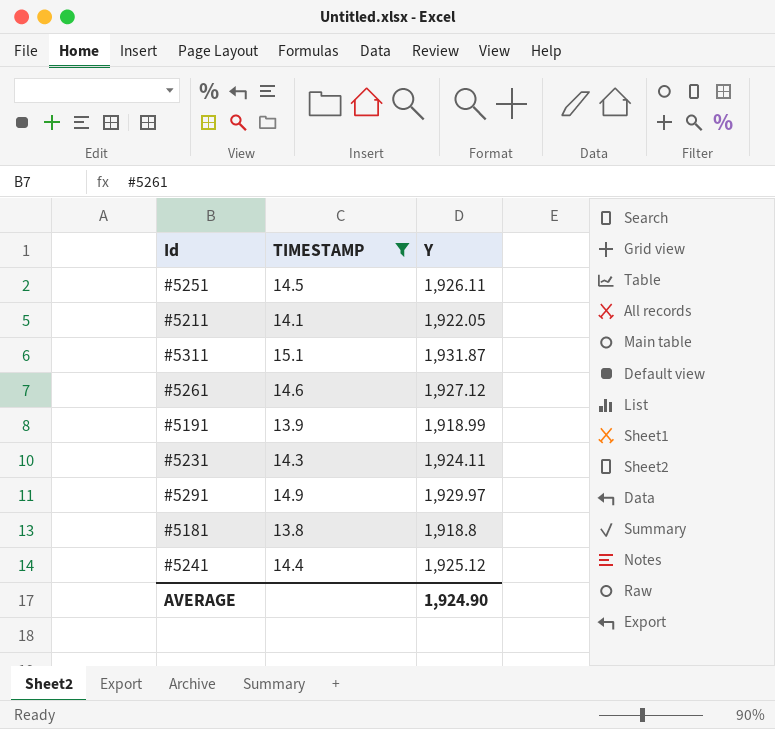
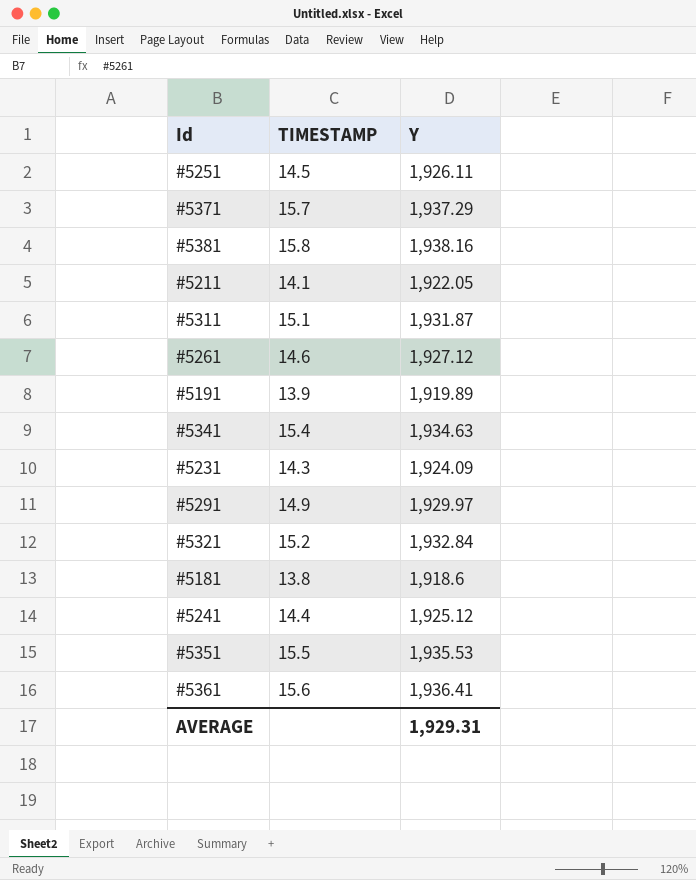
filter: TIMESTAMP <= 15.1 -> none
#5191 | Y: 1,918.99 -> 1,919.89
#5231 | Y: 1,924.11 -> 1,924.09
#5181 | Y: 1,918.8 -> 1,918.6
AVERAGE | Y: 1,924.90 -> 1,929.31

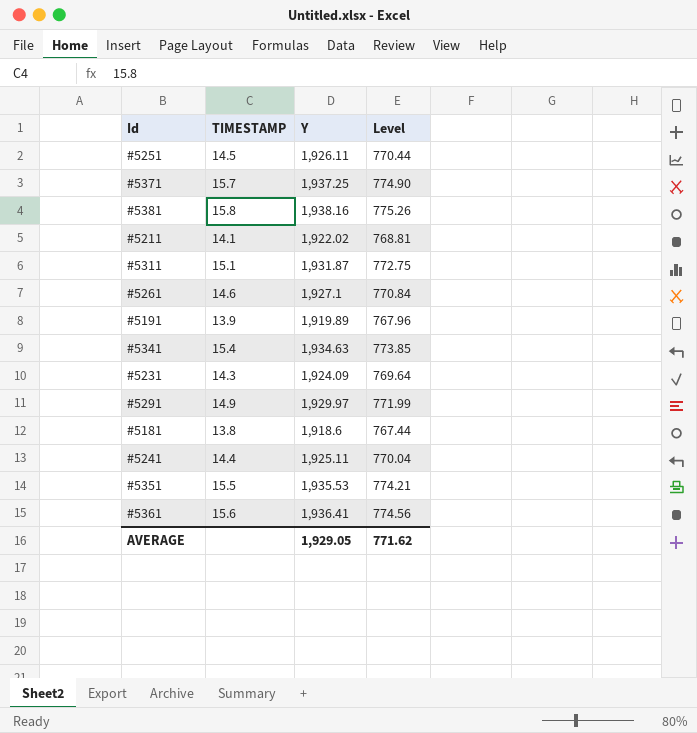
column Level | formula: none -> [Y] * 0.4
row #5321: 15.2 | 1,932.84 -> none
#5371 | Y: 1,937.29 -> 1,937.25
#5211 | Y: 1,922.05 -> 1,922.02
#5261 | Y: 1,927.12 -> 1,927.1
#5241 | Y: 1,925.12 -> 1,925.11
AVERAGE | Y: 1,929.31 -> 1,929.05

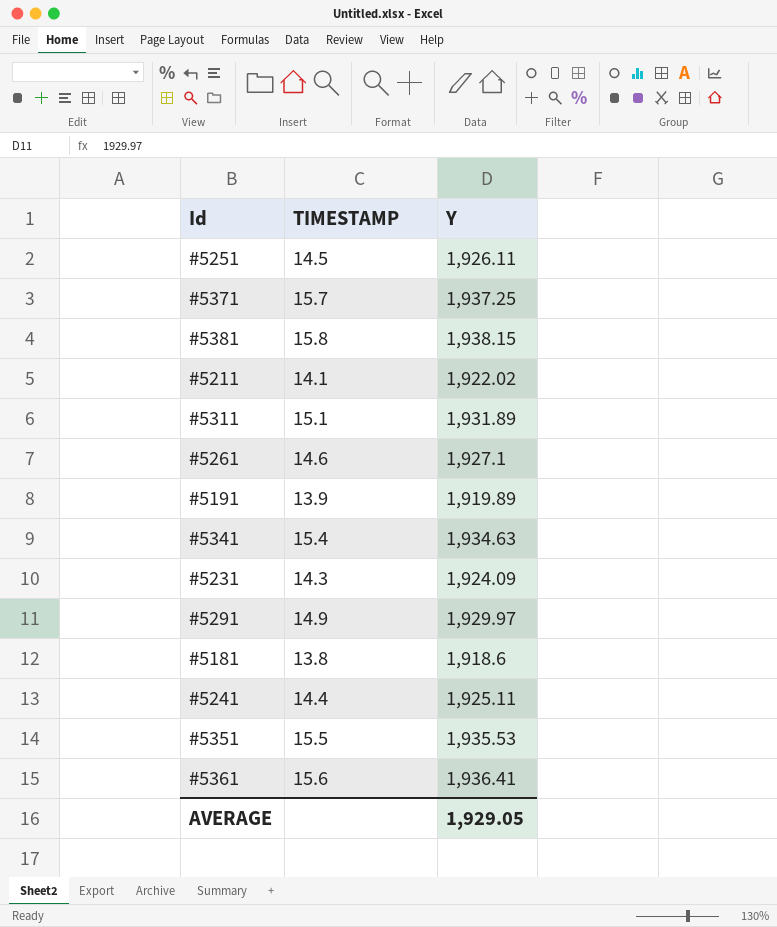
column Level | formula: [Y] * 0.4 -> none
#5381 | Y: 1,938.16 -> 1,938.15
#5311 | Y: 1,931.87 -> 1,931.89

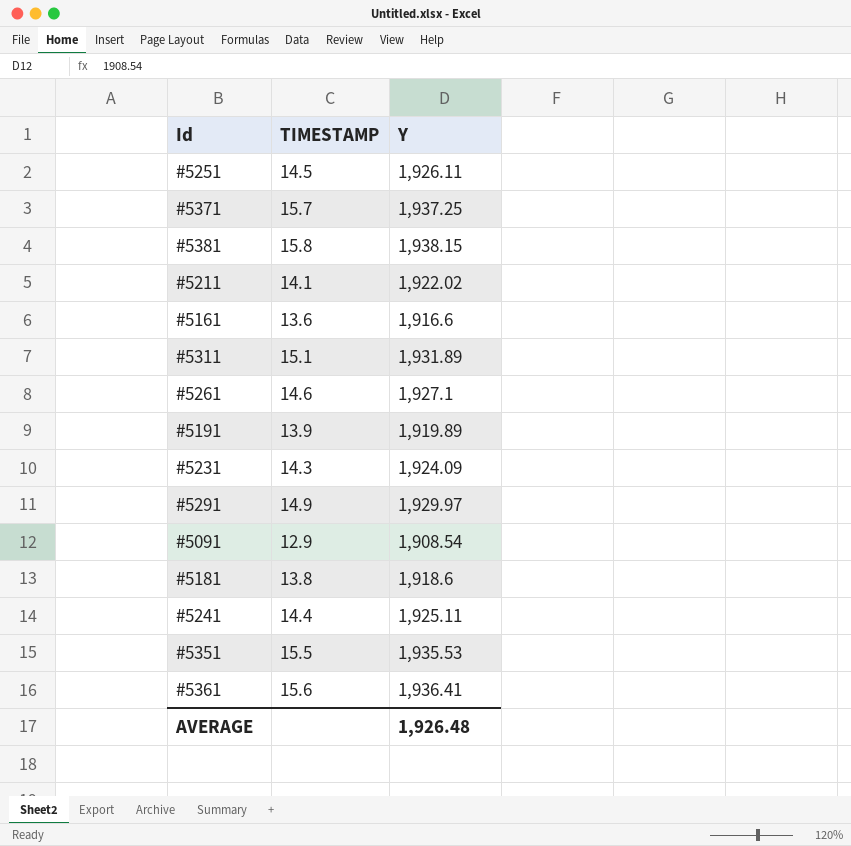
row #5341: 15.4 | 1,934.63 -> none
row #5161: none -> 13.6 | 1,916.6
row #5091: none -> 12.9 | 1,908.54
AVERAGE | Y: 1,929.05 -> 1,926.48

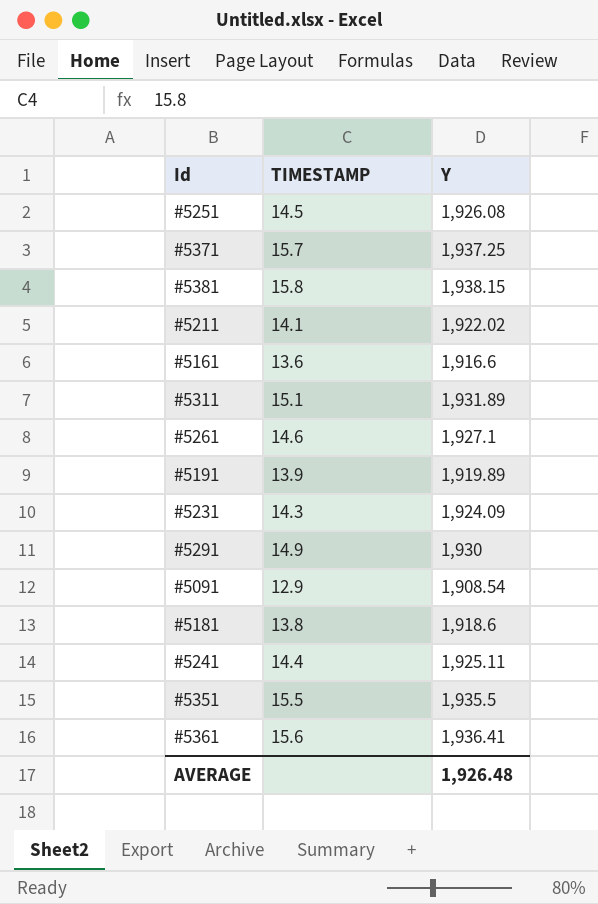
#5251 | Y: 1,926.11 -> 1,926.08
#5291 | Y: 1,929.97 -> 1,930
#5351 | Y: 1,935.53 -> 1,935.5

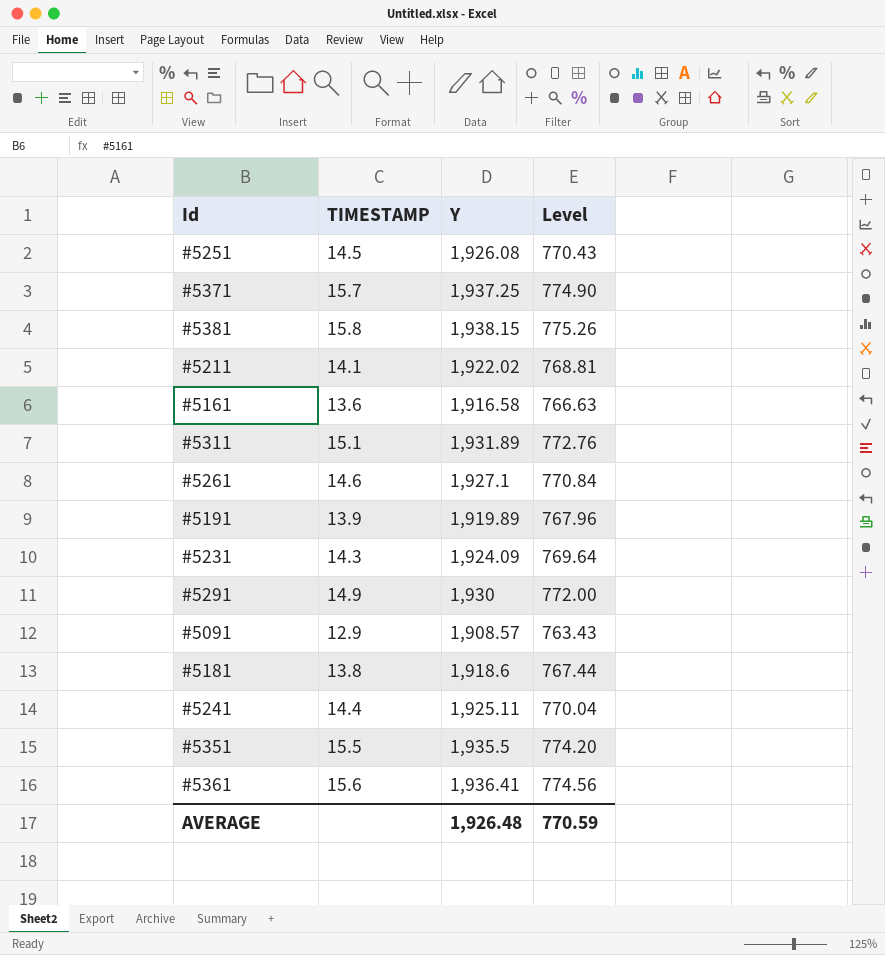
column Level | formula: none -> [Y] * 0.4
#5161 | Y: 1,916.6 -> 1,916.58
#5091 | Y: 1,908.54 -> 1,908.57

